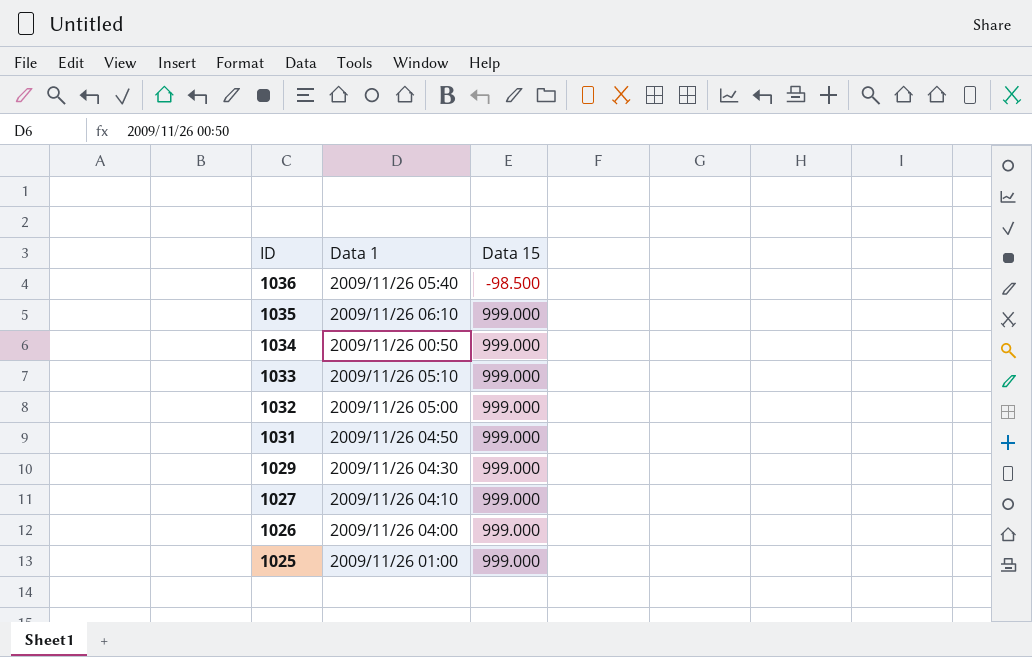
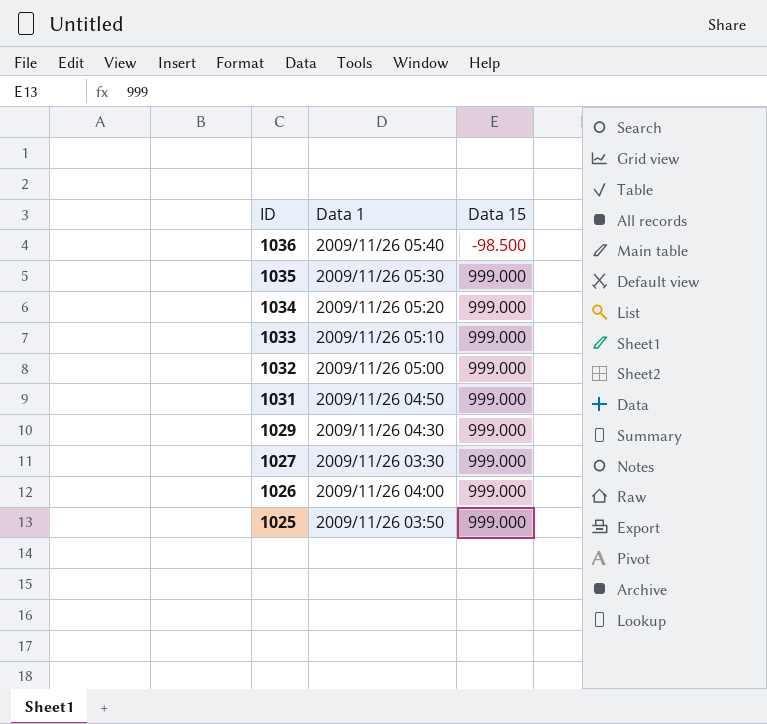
1035 | Data 1: 2009/11/26 06:10 -> 2009/11/26 05:30
1034 | Data 1: 2009/11/26 00:50 -> 2009/11/26 05:20
1027 | Data 1: 2009/11/26 04:10 -> 2009/11/26 03:30
1025 | Data 1: 2009/11/26 01:00 -> 2009/11/26 03:50

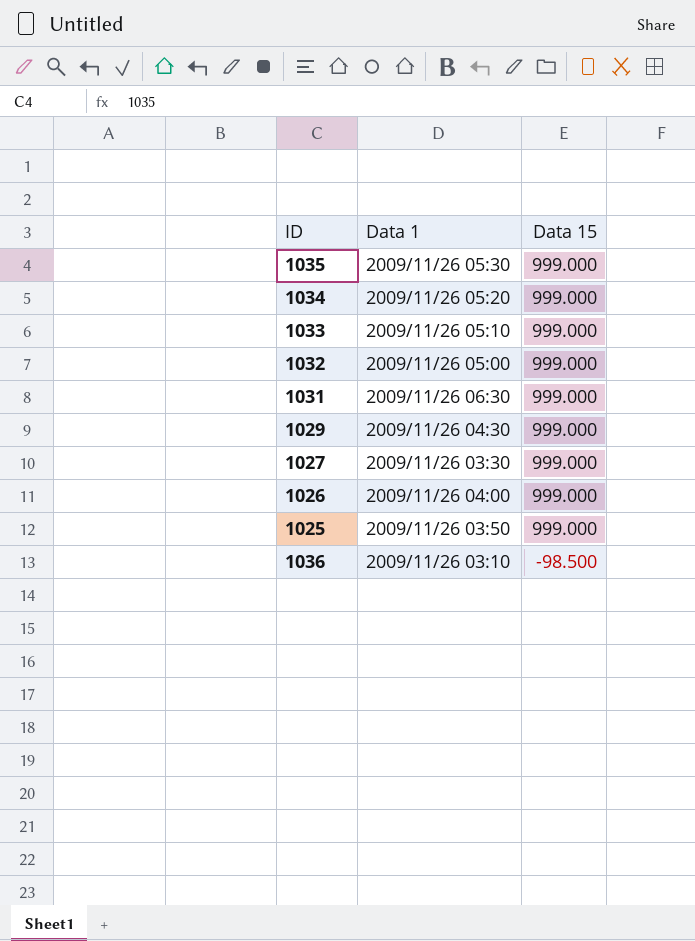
row order: ID descending -> Data 15 descending
1031 | Data 1: 2009/11/26 04:50 -> 2009/11/26 06:30
1036 | Data 1: 2009/11/26 05:40 -> 2009/11/26 03:10

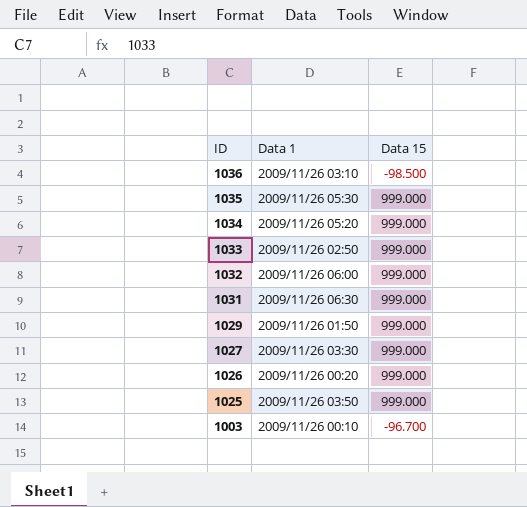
row order: Data 15 descending -> ID descending
1033 | Data 1: 2009/11/26 05:10 -> 2009/11/26 02:50
1032 | Data 1: 2009/11/26 05:00 -> 2009/11/26 06:00
1029 | Data 1: 2009/11/26 04:30 -> 2009/11/26 01:50
1026 | Data 1: 2009/11/26 04:00 -> 2009/11/26 00:20
row 1003: none -> 2009/11/26 00:10 | -96.700

